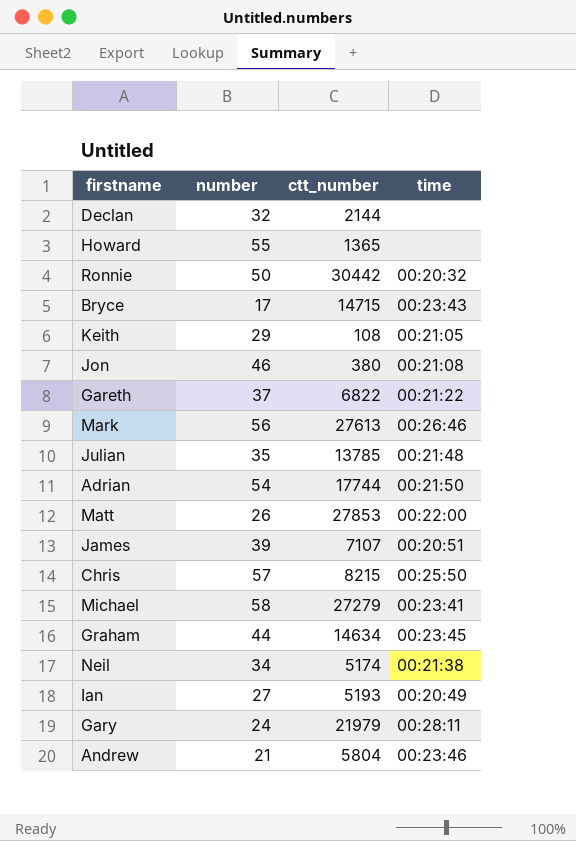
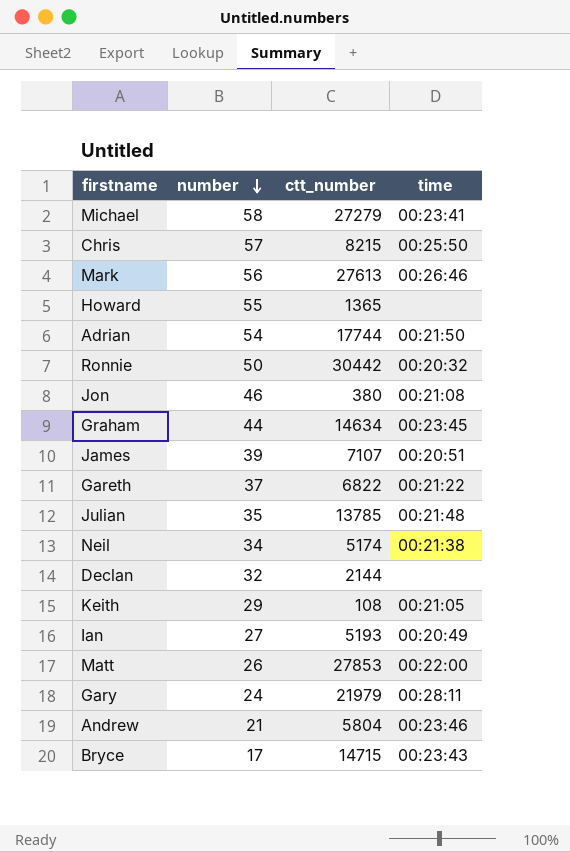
row order: none -> number descending

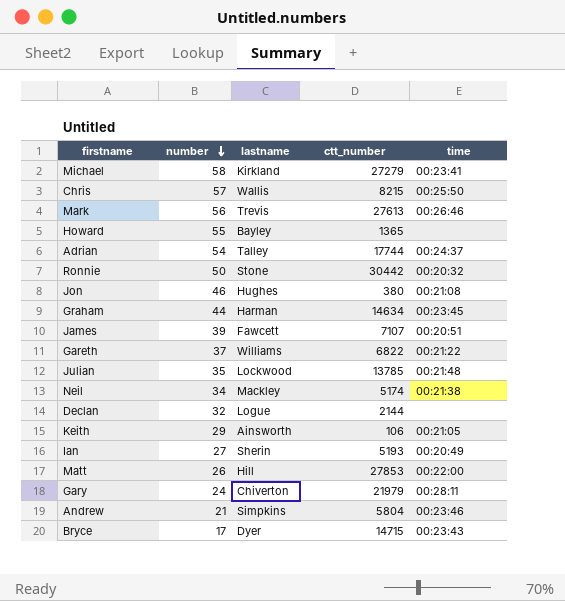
column lastname | position: none -> 3
Adrian | time: 00:21:50 -> 00:24:37
Keith | ctt_number: 108 -> 106

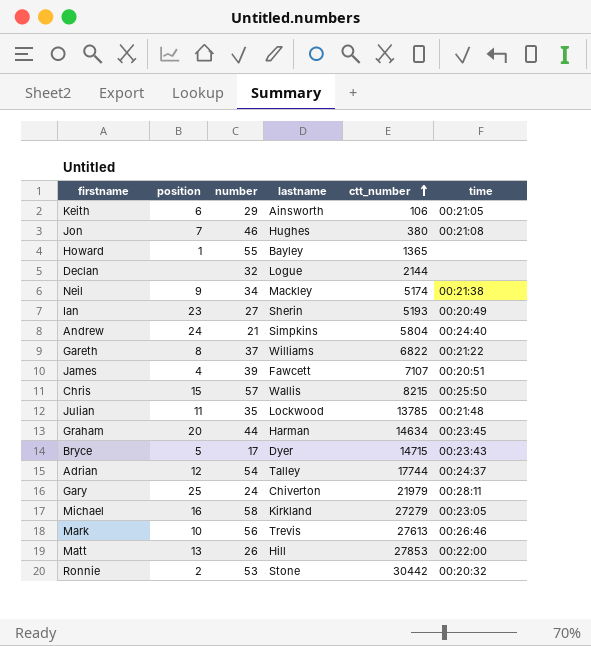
row order: number descending -> ctt_number ascending
column position | position: none -> 2
Andrew | time: 00:23:46 -> 00:24:40
Michael | time: 00:23:41 -> 00:23:05
Ronnie | number: 50 -> 53

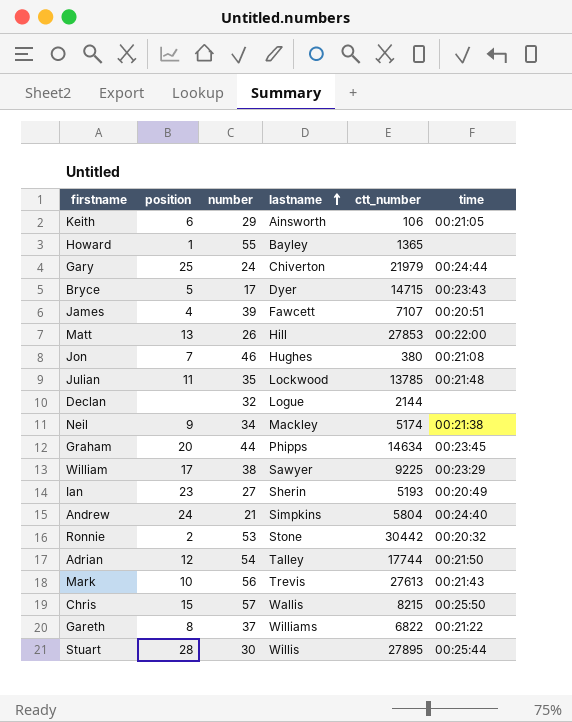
row order: ctt_number ascending -> lastname ascending
row Michael: 16 | 58 | Kirkland | 27279 | 00:23:05 -> none
Gary | time: 00:28:11 -> 00:24:44
Graham | lastname: Harman -> Phipps
row William: none -> 17 | 38 | Sawyer | 9225 | 00:23:29
Adrian | time: 00:24:37 -> 00:21:50
Mark | time: 00:26:46 -> 00:21:43
row Stuart: none -> 28 | 30 | Willis | 27895 | 00:25:44

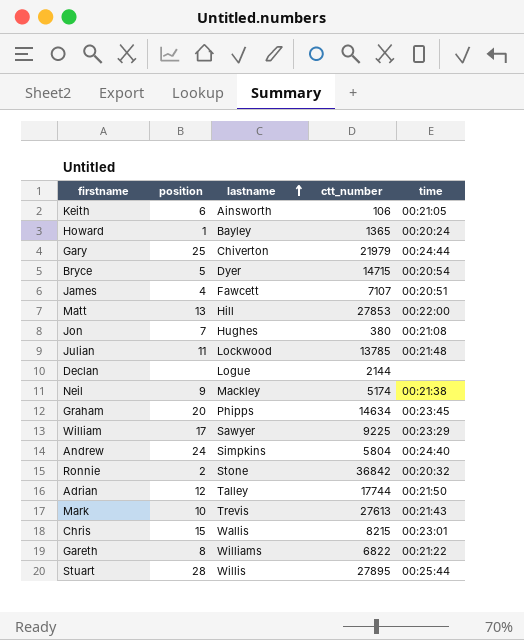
column number | position: 3 -> none
row Ian: 23 | 27 | Sherin | 5193 | 00:20:49 -> none
Howard | time: none -> 00:20:24
Bryce | time: 00:23:43 -> 00:20:54
Ronnie | ctt_number: 30442 -> 36842
Chris | time: 00:25:50 -> 00:23:01

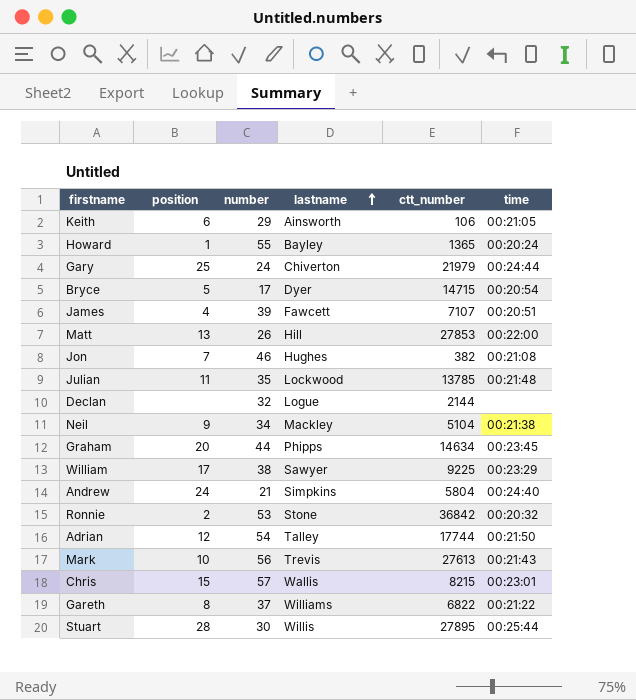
column number | position: none -> 3
Jon | ctt_number: 380 -> 382
Neil | ctt_number: 5174 -> 5104

